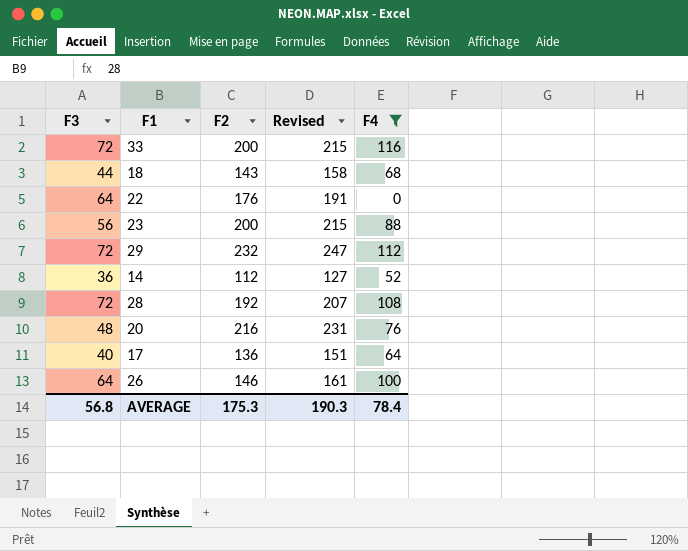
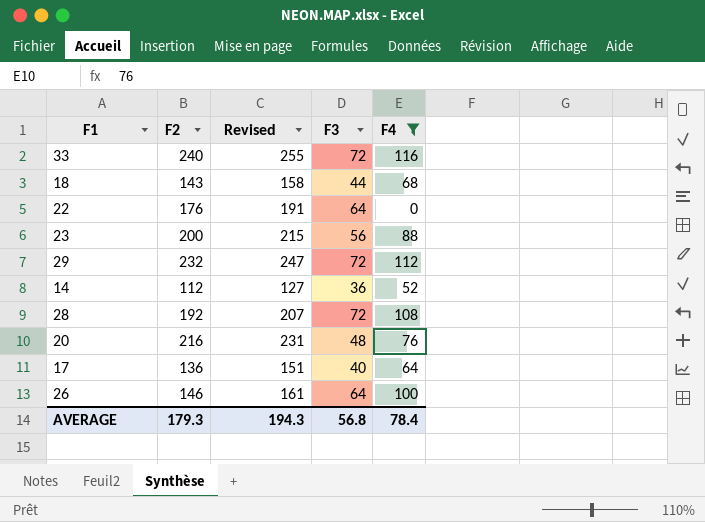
column F3 | position: 1 -> 4
33 | F2: 200 -> 240
33 | Revised: 215 -> 255
AVERAGE | F2: 175.3 -> 179.3
AVERAGE | Revised: 190.3 -> 194.3

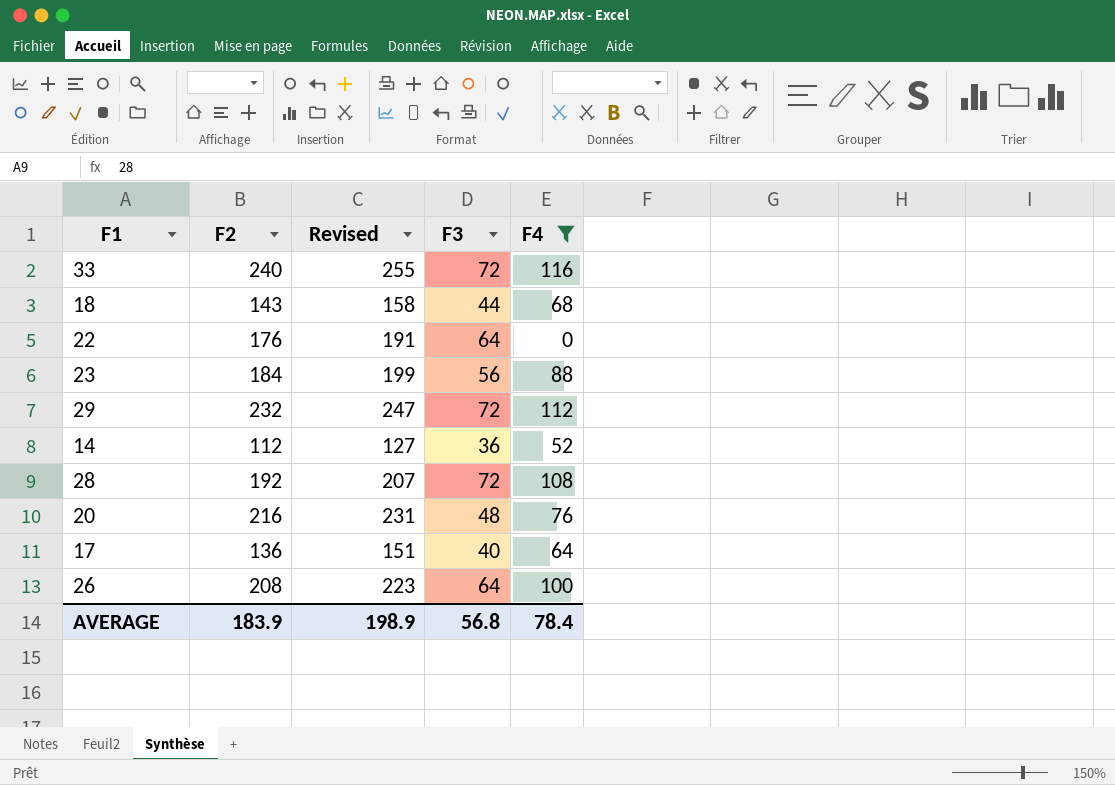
23 | F2: 200 -> 184
23 | Revised: 215 -> 199
26 | F2: 146 -> 208
26 | Revised: 161 -> 223
AVERAGE | F2: 179.3 -> 183.9
AVERAGE | Revised: 194.3 -> 198.9

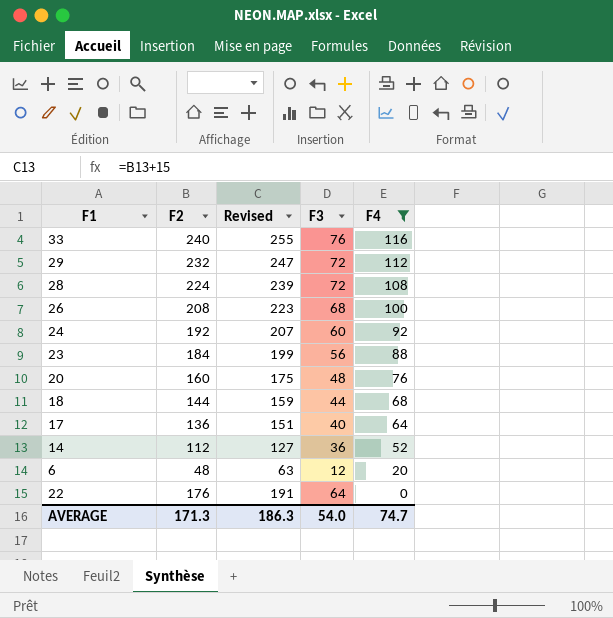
row order: none -> F4 descending
33 | F3: 72 -> 76
28 | F2: 192 -> 224
28 | Revised: 207 -> 239
26 | F3: 64 -> 68
row 24: none -> 192 | 207 | 60 | 92
20 | F2: 216 -> 160
20 | Revised: 231 -> 175
18 | F2: 143 -> 144
18 | Revised: 158 -> 159
row 6: none -> 48 | 63 | 12 | 20
AVERAGE | F2: 183.9 -> 171.3
AVERAGE | Revised: 198.9 -> 186.3
AVERAGE | F3: 56.8 -> 54.0
AVERAGE | F4: 78.4 -> 74.7

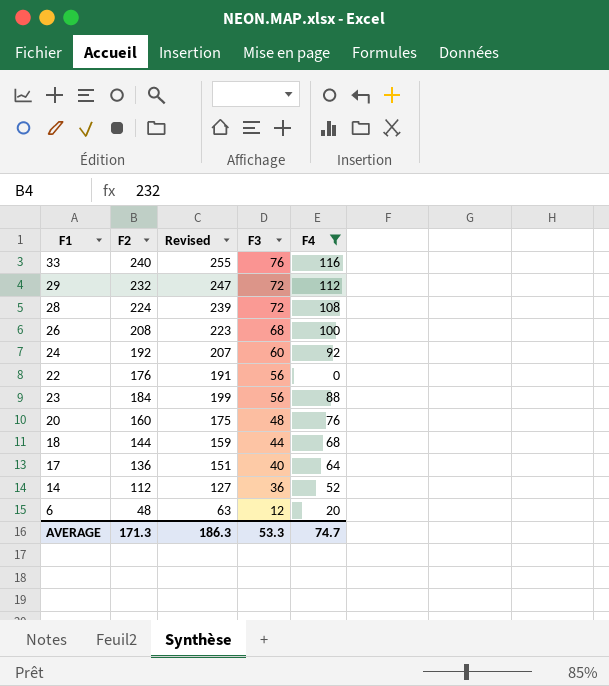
row order: F4 descending -> F3 descending
22 | F3: 64 -> 56
AVERAGE | F3: 54.0 -> 53.3

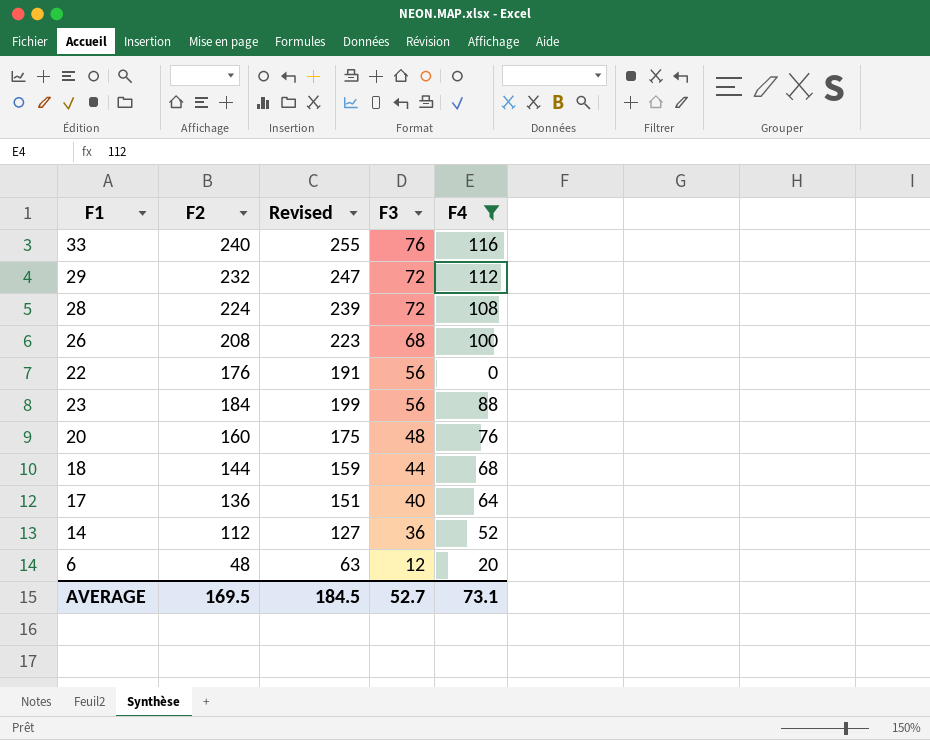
row 24: 192 | 207 | 60 | 92 -> none
AVERAGE | F2: 171.3 -> 169.5
AVERAGE | Revised: 186.3 -> 184.5
AVERAGE | F3: 53.3 -> 52.7
AVERAGE | F4: 74.7 -> 73.1

